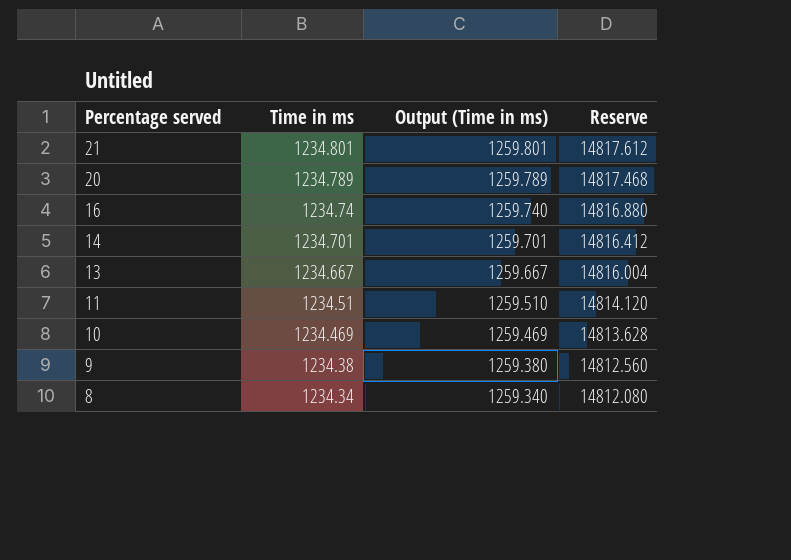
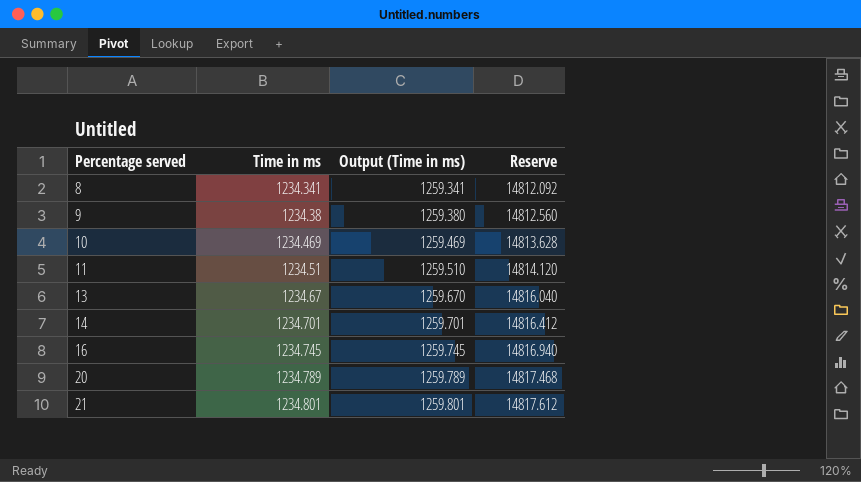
row order: Percentage served descending -> Percentage served ascending
8 | Time in ms: 1234.34 -> 1234.341
8 | Output (Time in ms): 1259.340 -> 1259.341
8 | Reserve: 14812.080 -> 14812.092
13 | Time in ms: 1234.667 -> 1234.67
13 | Output (Time in ms): 1259.667 -> 1259.670
13 | Reserve: 14816.004 -> 14816.040
16 | Time in ms: 1234.74 -> 1234.745
16 | Output (Time in ms): 1259.740 -> 1259.745
16 | Reserve: 14816.880 -> 14816.940

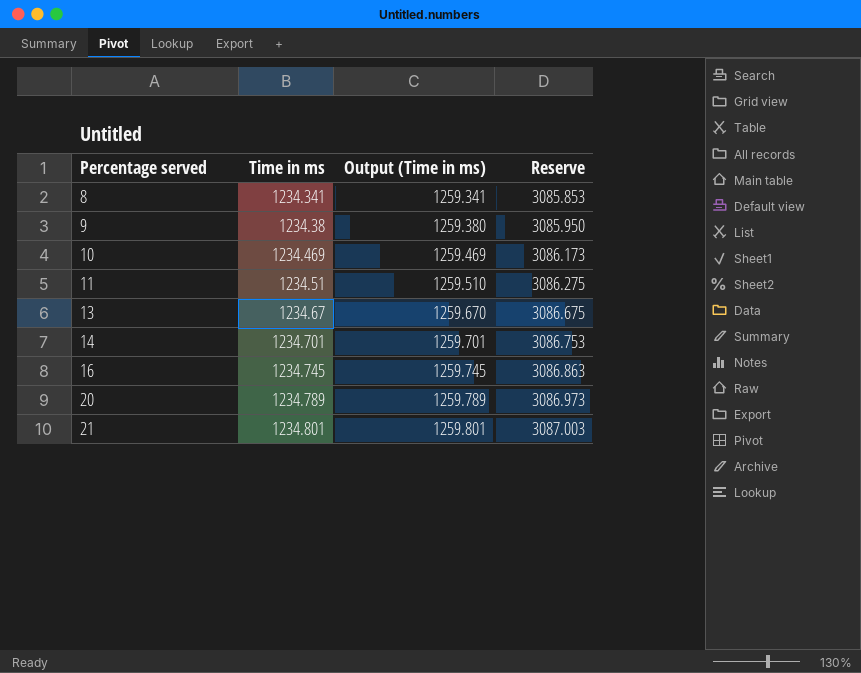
column Reserve | formula: [Time in ms] * 12 -> [Time in ms] * 2.5

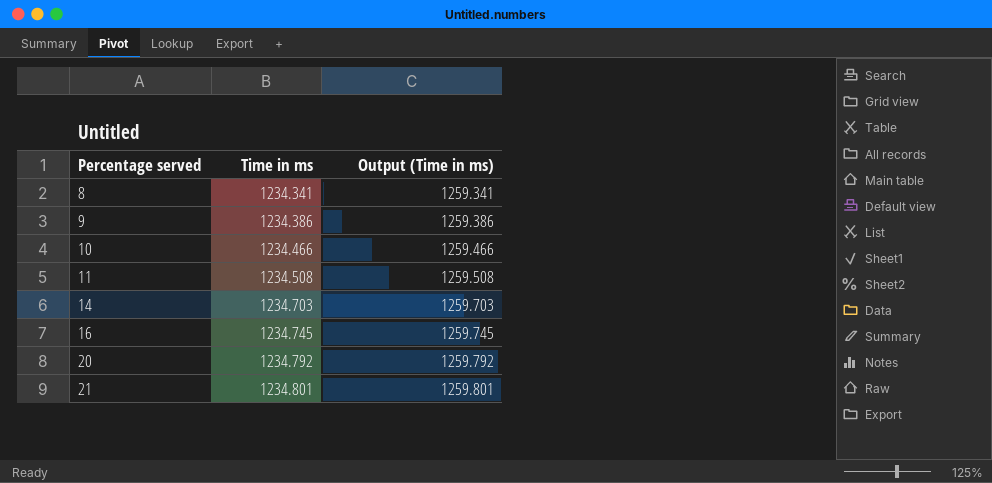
column Reserve | formula: [Time in ms] * 2.5 -> none
row 13: 1234.67 | 1259.670 | 3086.675 -> none
9 | Time in ms: 1234.38 -> 1234.386
9 | Output (Time in ms): 1259.380 -> 1259.386
10 | Time in ms: 1234.469 -> 1234.466
10 | Output (Time in ms): 1259.469 -> 1259.466
11 | Time in ms: 1234.51 -> 1234.508
11 | Output (Time in ms): 1259.510 -> 1259.508
14 | Time in ms: 1234.701 -> 1234.703
14 | Output (Time in ms): 1259.701 -> 1259.703
20 | Time in ms: 1234.789 -> 1234.792
20 | Output (Time in ms): 1259.789 -> 1259.792

